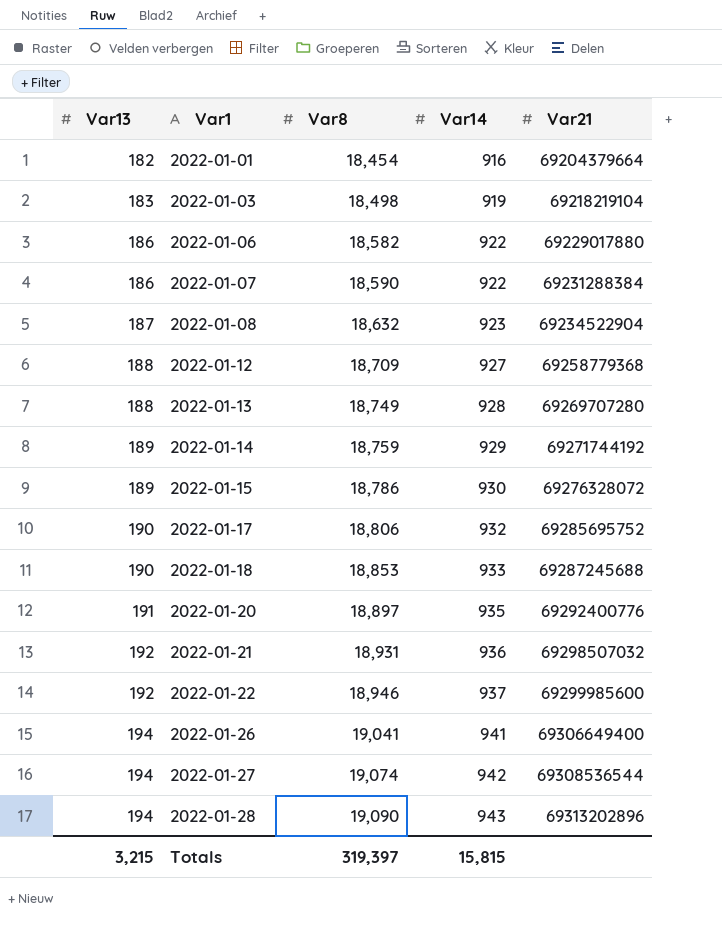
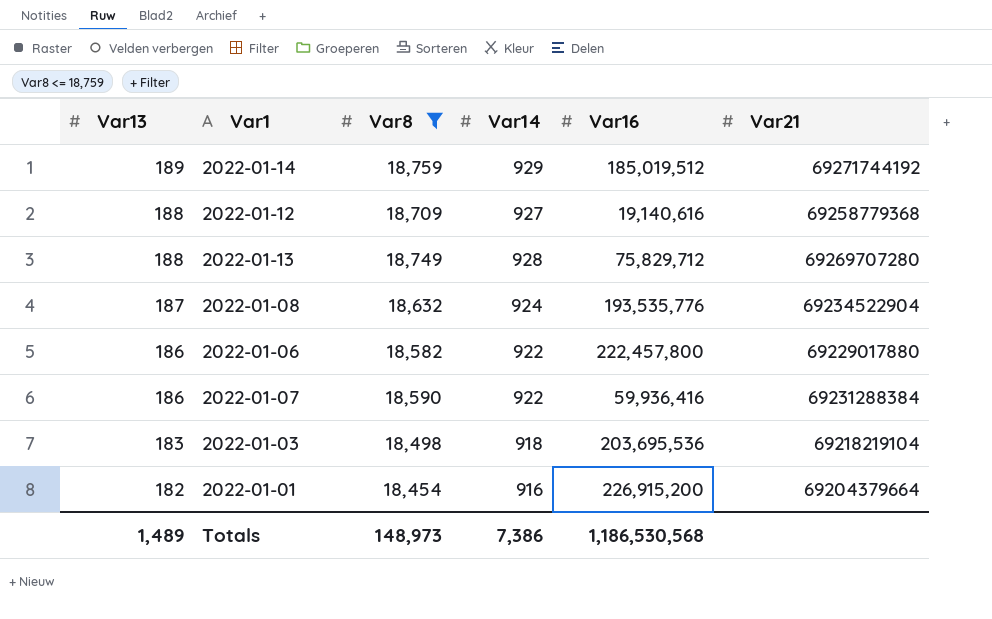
filter: none -> Var8 <= 18,759
row order: Var13 ascending -> Var13 descending
column Var16 | position: none -> 5
2022-01-08 | Var14: 923 -> 924
2022-01-03 | Var14: 919 -> 918
Totals | Var13: 3,215 -> 1,489
Totals | Var8: 319,397 -> 148,973
Totals | Var14: 15,815 -> 7,386

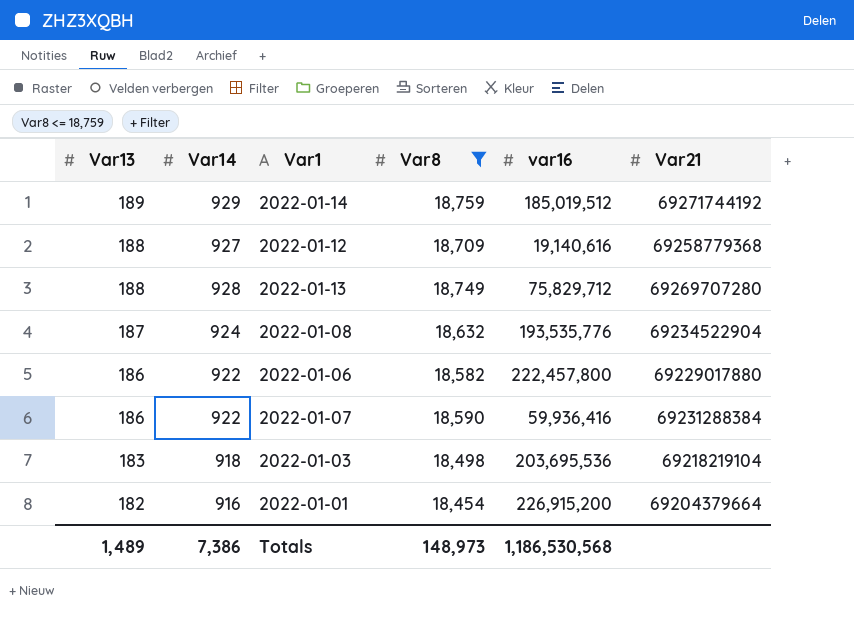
column Var14 | position: 4 -> 2
column name: Var16 -> var16

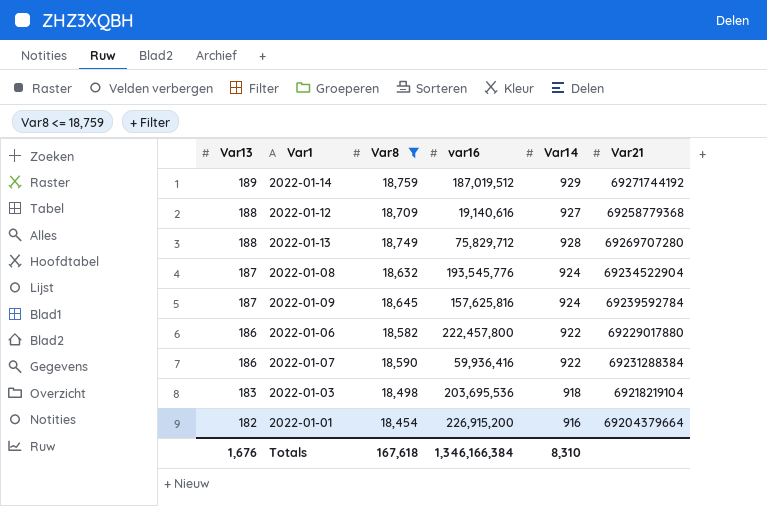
column Var14 | position: 2 -> 5
2022-01-14 | var16: 185,019,512 -> 187,019,512
2022-01-08 | var16: 193,535,776 -> 193,545,776
row 2022-01-09: none -> 187 | 18,645 | 157,625,816 | 924 | 69239592784
Totals | Var13: 1,489 -> 1,676
Totals | Var8: 148,973 -> 167,618
Totals | var16: 1,186,530,568 -> 1,346,166,384
Totals | Var14: 7,386 -> 8,310

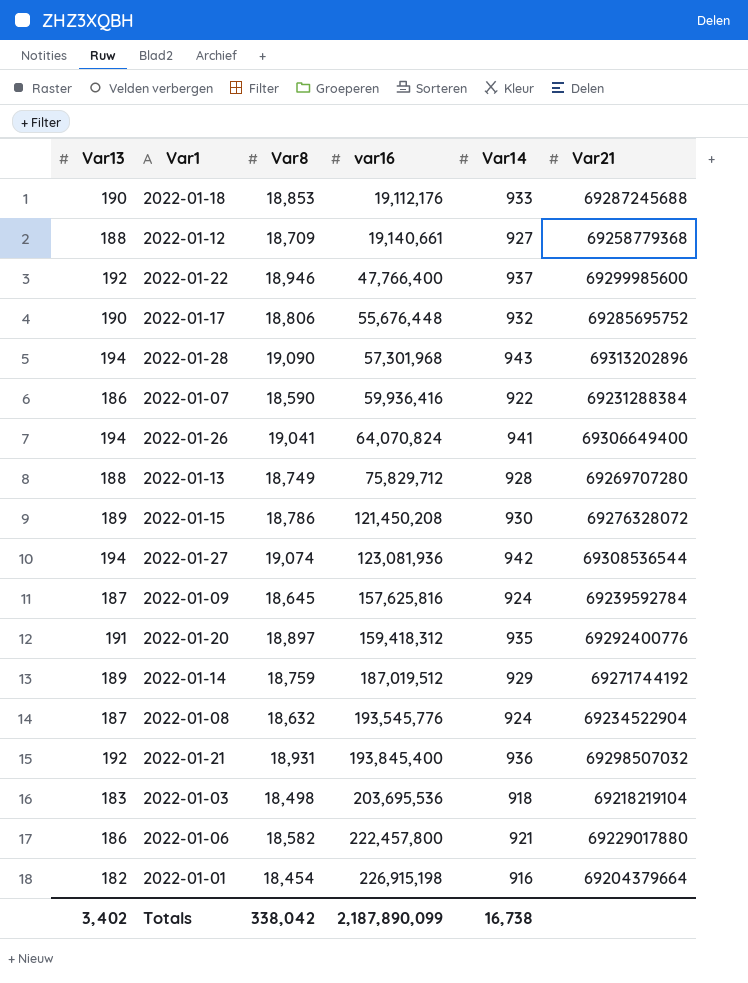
filter: Var8 <= 18,759 -> none
row order: Var13 descending -> var16 ascending
2022-01-12 | var16: 19,140,616 -> 19,140,661
2022-01-06 | Var14: 922 -> 921
2022-01-01 | var16: 226,915,200 -> 226,915,198
Totals | Var13: 1,676 -> 3,402
Totals | Var8: 167,618 -> 338,042
Totals | var16: 1,346,166,384 -> 2,187,890,099
Totals | Var14: 8,310 -> 16,738

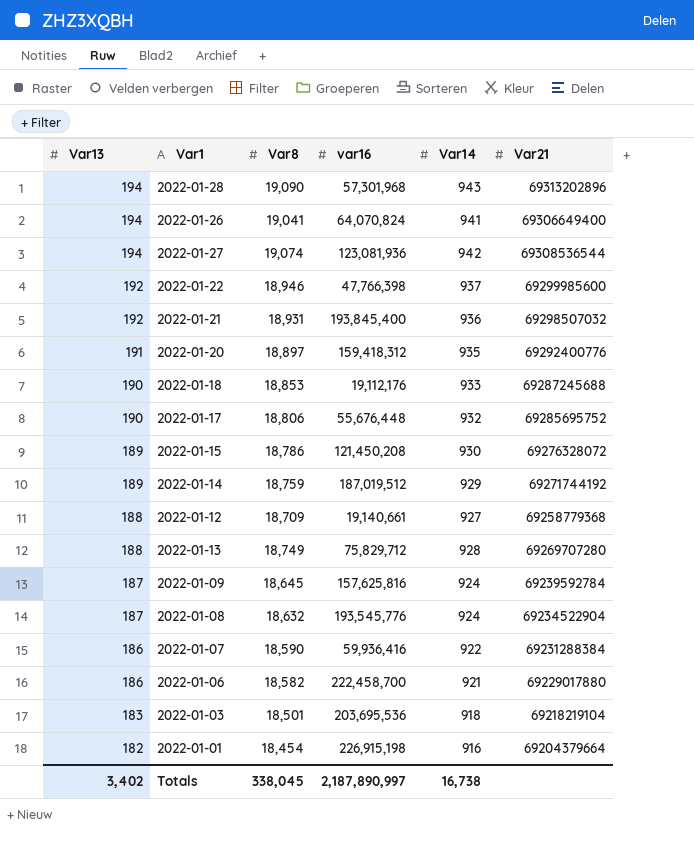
row order: var16 ascending -> Var13 descending
2022-01-22 | var16: 47,766,400 -> 47,766,398
2022-01-06 | var16: 222,457,800 -> 222,458,700
2022-01-03 | Var8: 18,498 -> 18,501
Totals | Var8: 338,042 -> 338,045
Totals | var16: 2,187,890,099 -> 2,187,890,997

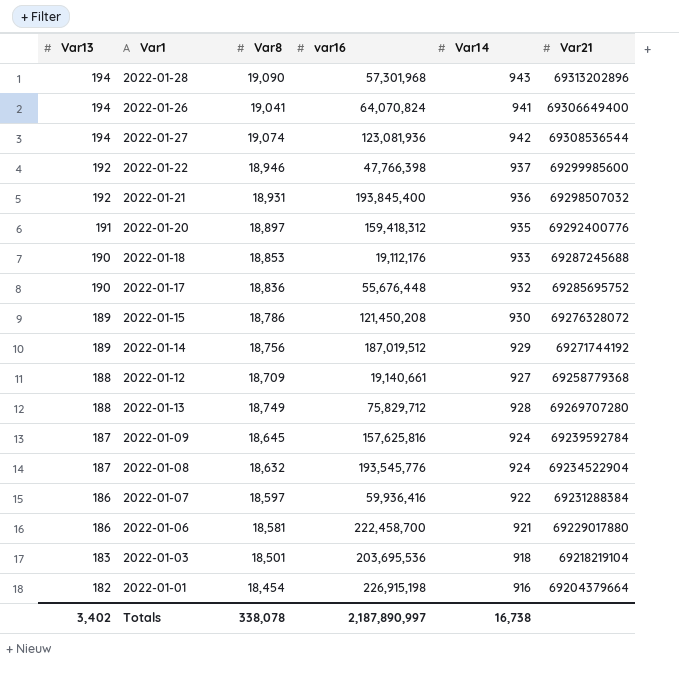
2022-01-17 | Var8: 18,806 -> 18,836
2022-01-14 | Var8: 18,759 -> 18,756
2022-01-07 | Var8: 18,590 -> 18,597
2022-01-06 | Var8: 18,582 -> 18,581
Totals | Var8: 338,045 -> 338,078

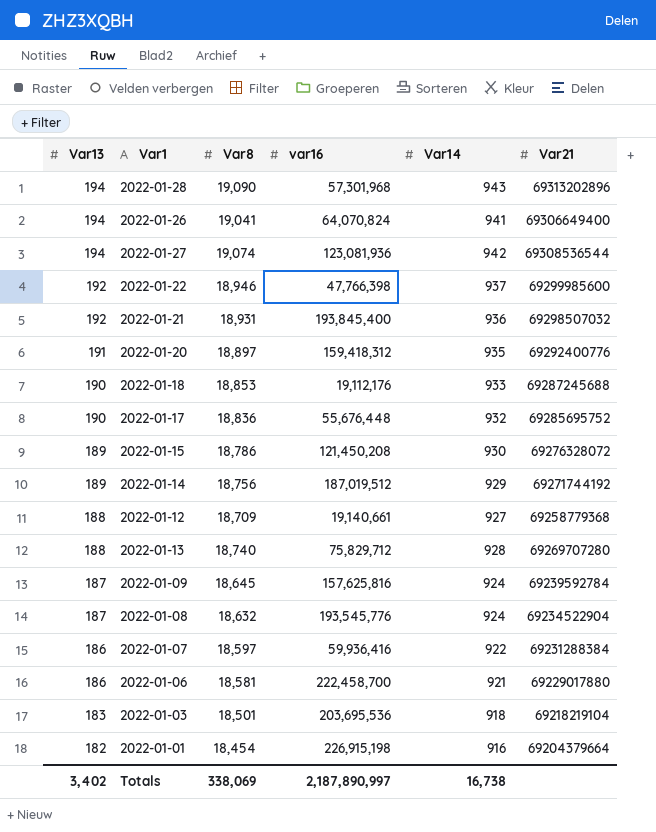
2022-01-13 | Var8: 18,749 -> 18,740
Totals | Var8: 338,078 -> 338,069

